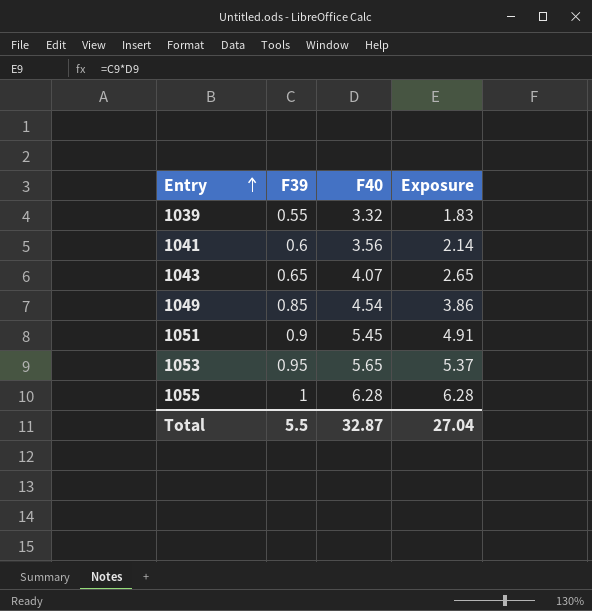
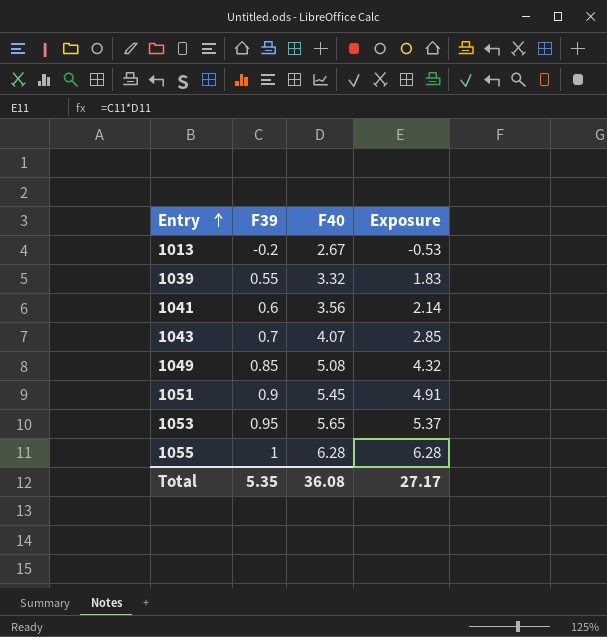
row 1013: none -> -0.2 | 2.67 | -0.53
1043 | F39: 0.65 -> 0.7
1043 | Exposure: 2.65 -> 2.85
1049 | F40: 4.54 -> 5.08
1049 | Exposure: 3.86 -> 4.32
Total | F39: 5.5 -> 5.35
Total | F40: 32.87 -> 36.08
Total | Exposure: 27.04 -> 27.17

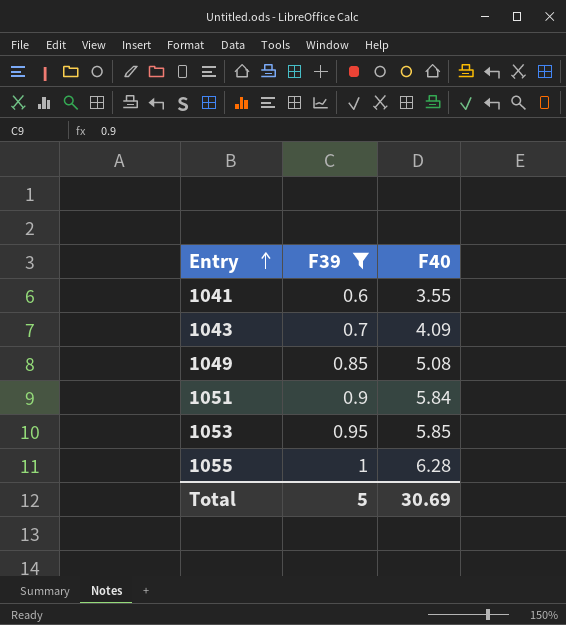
filter: none -> F39 >= 0.6
column Exposure | formula: [F39] * [F40] -> none
1041 | F40: 3.56 -> 3.55
1043 | F40: 4.07 -> 4.09
1051 | F40: 5.45 -> 5.84
1053 | F40: 5.65 -> 5.85
Total | F39: 5.35 -> 5
Total | F40: 36.08 -> 30.69

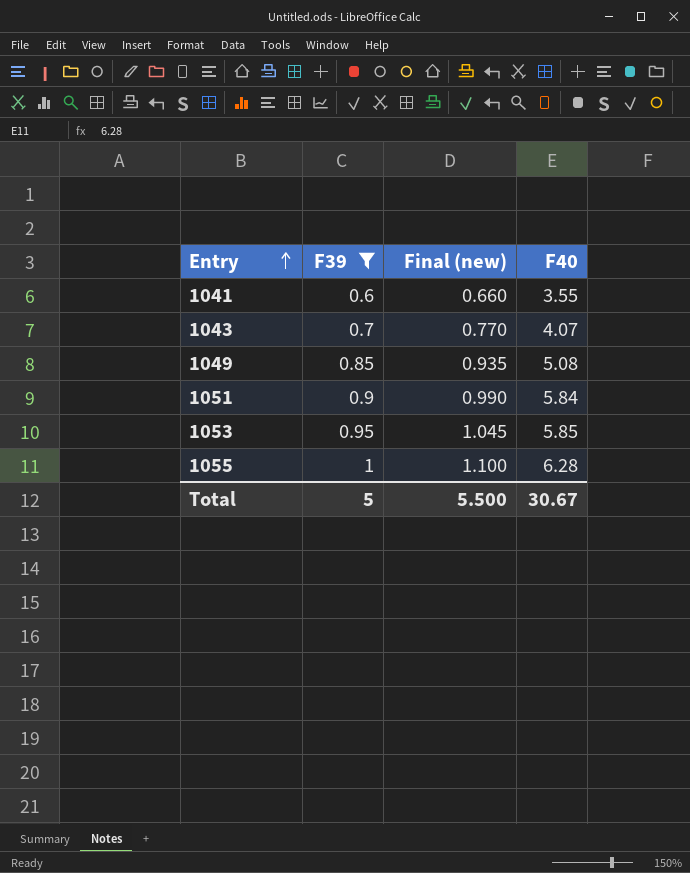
column Final (new) | formula: none -> [F39] * 1.1
1043 | F40: 4.09 -> 4.07
Total | F40: 30.69 -> 30.67

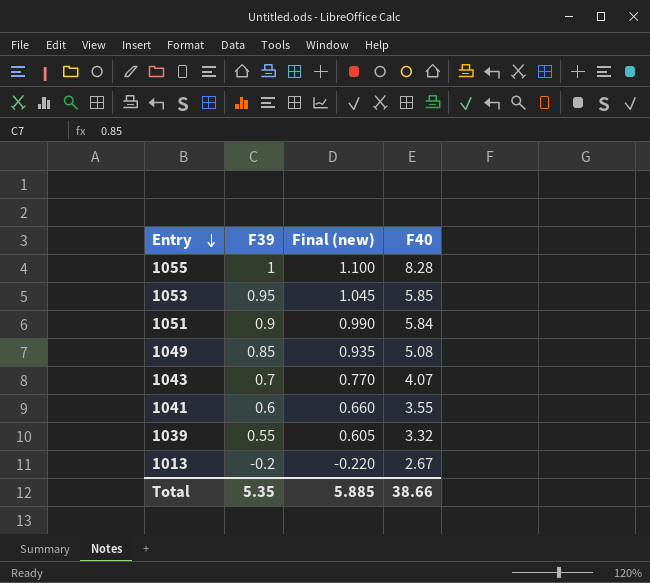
filter: F39 >= 0.6 -> none
row order: Entry ascending -> Entry descending
1055 | F40: 6.28 -> 8.28
Total | F39: 5 -> 5.35
Total | Final (new): 5.500 -> 5.885
Total | F40: 30.67 -> 38.66

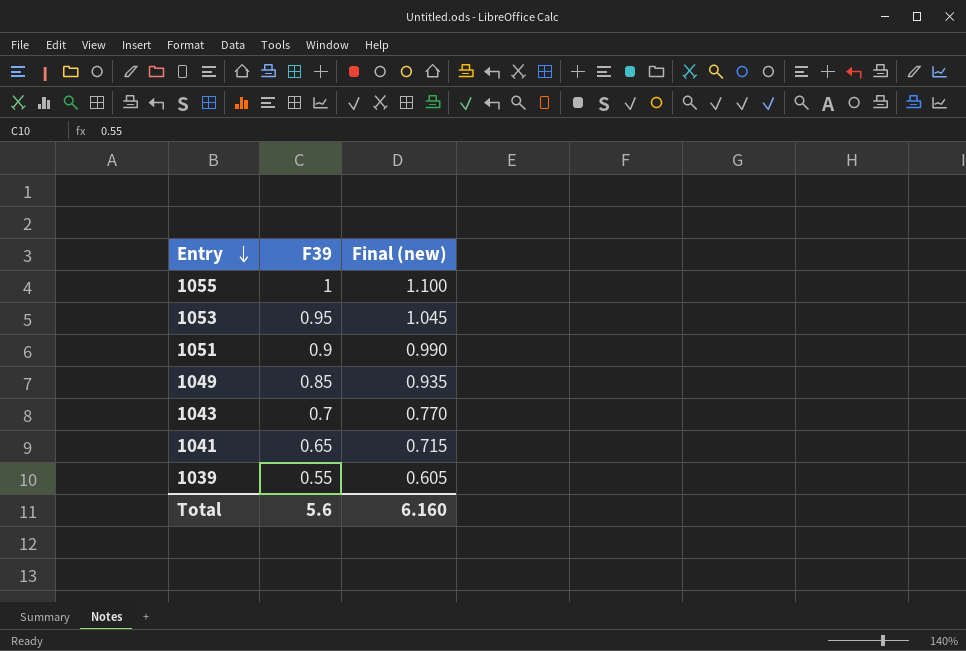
column F40 | position: 4 -> none
row 1013: -0.2 | -0.220 | 2.67 -> none
1041 | F39: 0.6 -> 0.65
1041 | Final (new): 0.660 -> 0.715
Total | F39: 5.35 -> 5.6
Total | Final (new): 5.885 -> 6.160

